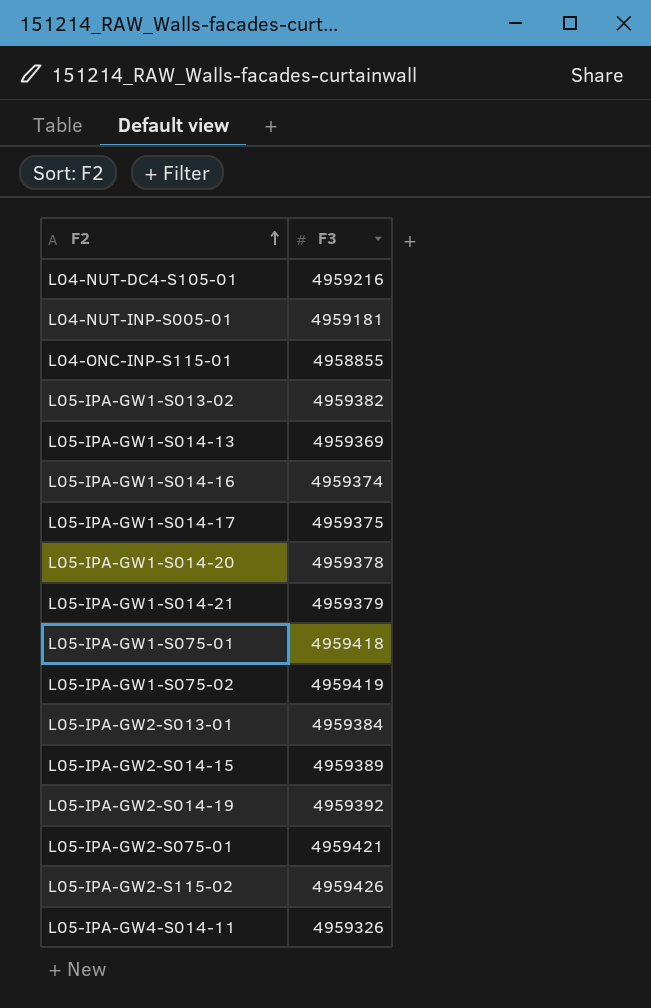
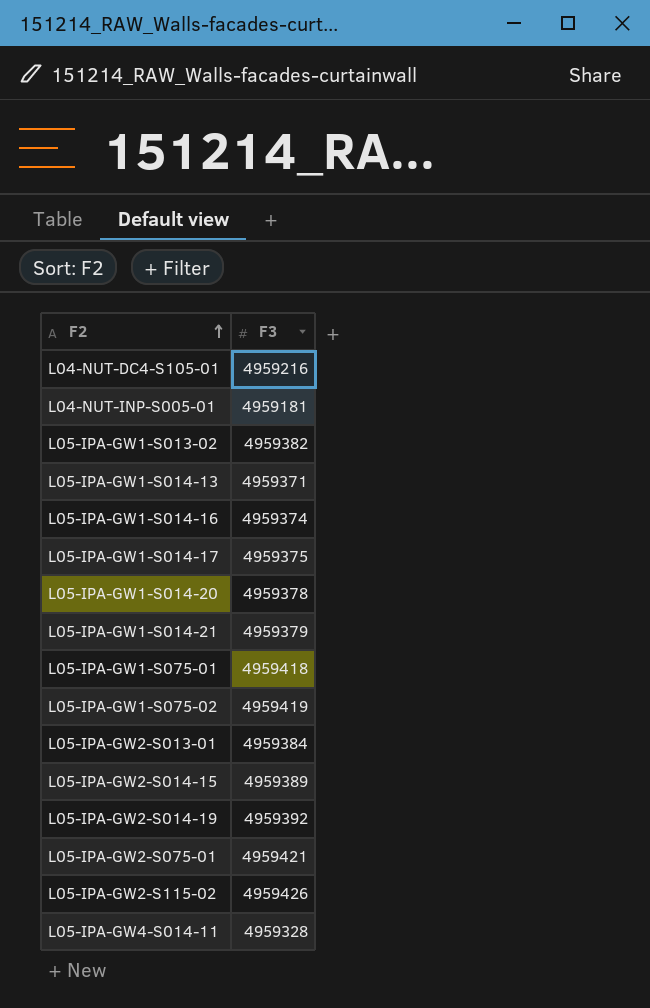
row L04-ONC-INP-S115-01: 4958855 -> none
L05-IPA-GW1-S014-13 | F3: 4959369 -> 4959371
L05-IPA-GW4-S014-11 | F3: 4959326 -> 4959328

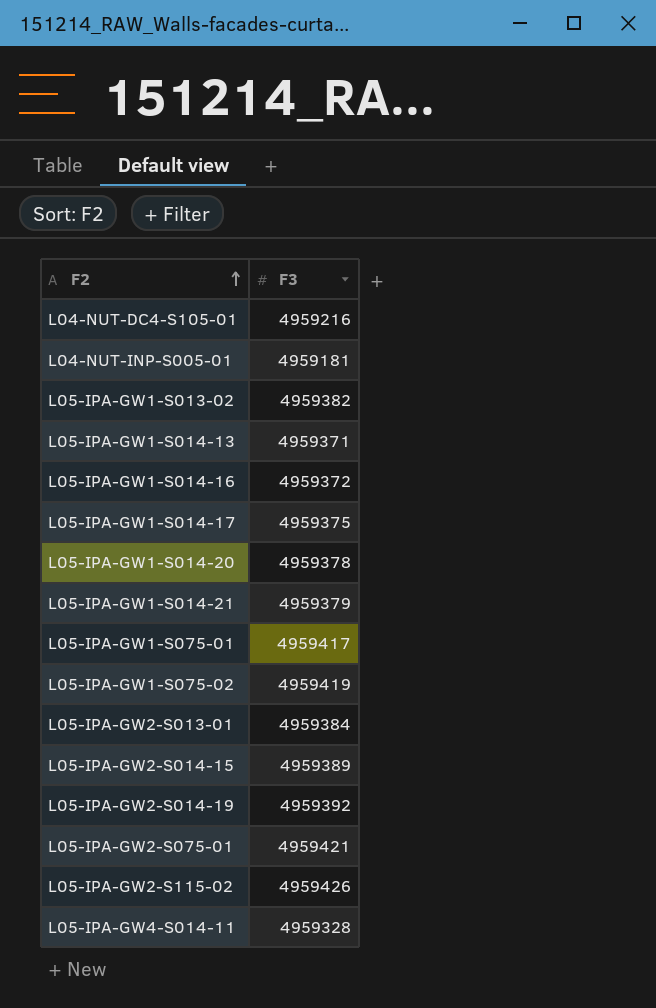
L05-IPA-GW1-S014-16 | F3: 4959374 -> 4959372
L05-IPA-GW1-S075-01 | F3: 4959418 -> 4959417

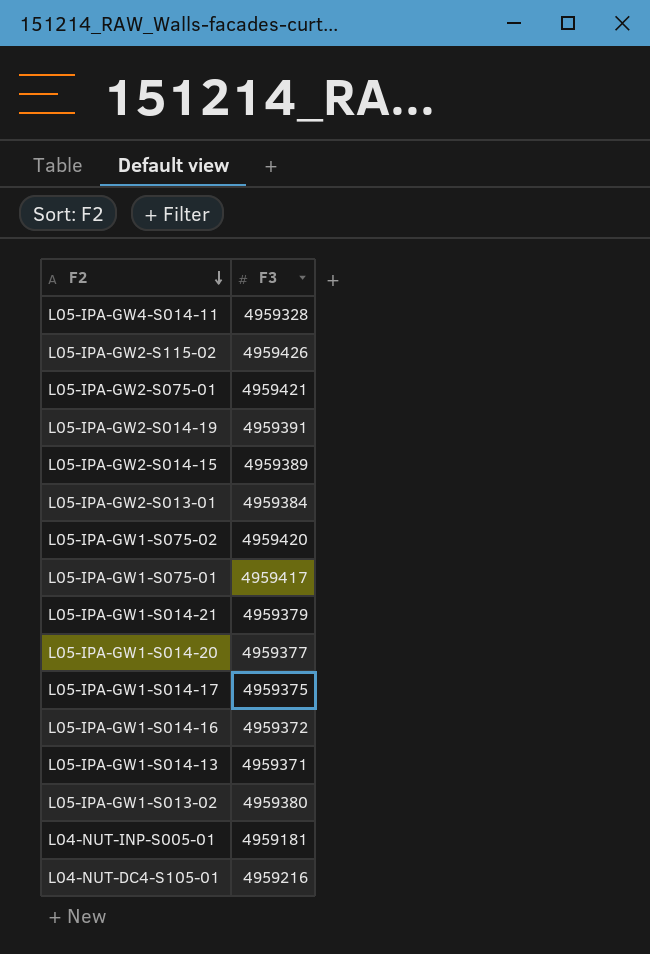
row order: F2 ascending -> F2 descending
L05-IPA-GW2-S014-19 | F3: 4959392 -> 4959391
L05-IPA-GW1-S075-02 | F3: 4959419 -> 4959420
L05-IPA-GW1-S014-20 | F3: 4959378 -> 4959377
L05-IPA-GW1-S013-02 | F3: 4959382 -> 4959380

